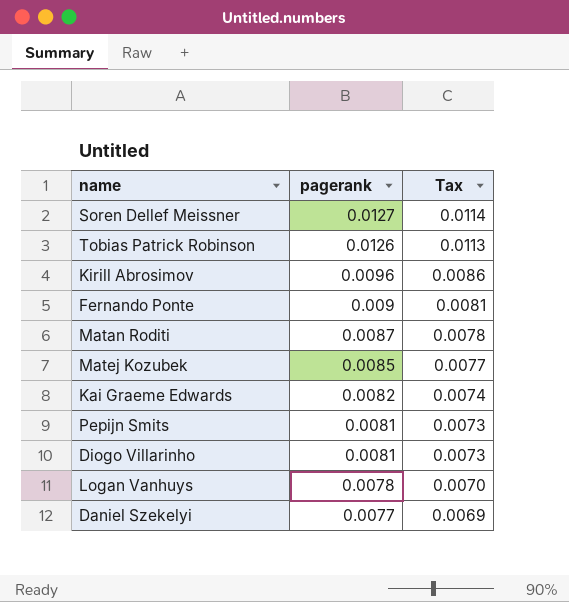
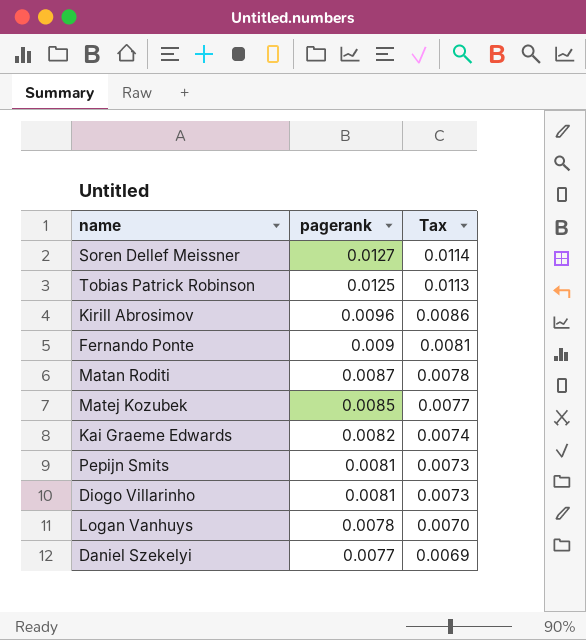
Tobias Patrick Robinson | pagerank: 0.0126 -> 0.0125

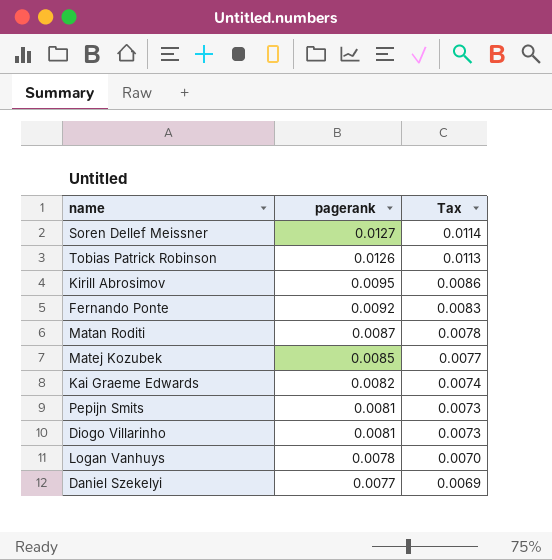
Tobias Patrick Robinson | pagerank: 0.0125 -> 0.0126
Kirill Abrosimov | pagerank: 0.0096 -> 0.0095
Fernando Ponte | pagerank: 0.009 -> 0.0092
Fernando Ponte | Tax: 0.0081 -> 0.0083

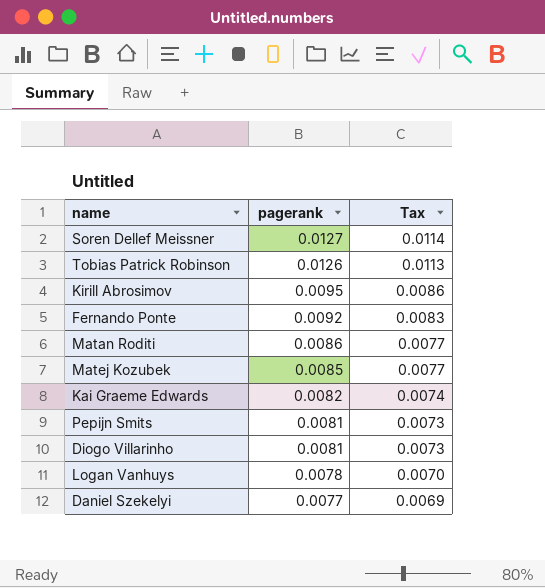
Matan Roditi | pagerank: 0.0087 -> 0.0086
Matan Roditi | Tax: 0.0078 -> 0.0077

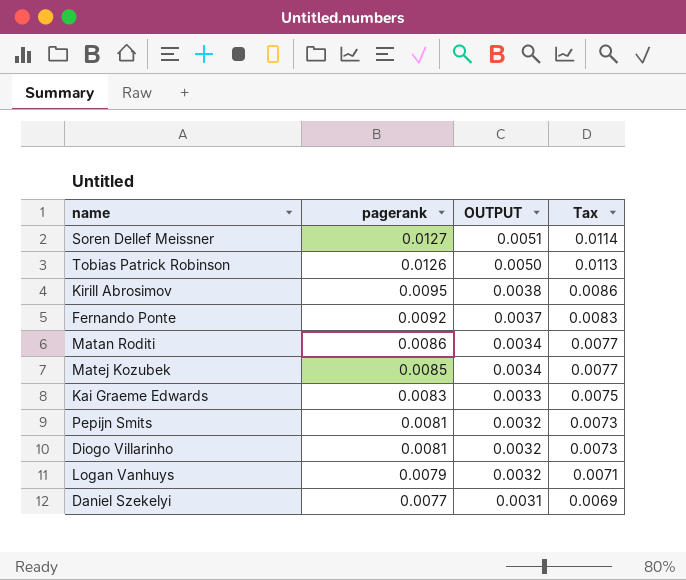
column OUTPUT | formula: none -> [pagerank] * 0.4
Kai Graeme Edwards | pagerank: 0.0082 -> 0.0083
Kai Graeme Edwards | Tax: 0.0074 -> 0.0075
Logan Vanhuys | pagerank: 0.0078 -> 0.0079
Logan Vanhuys | Tax: 0.0070 -> 0.0071

